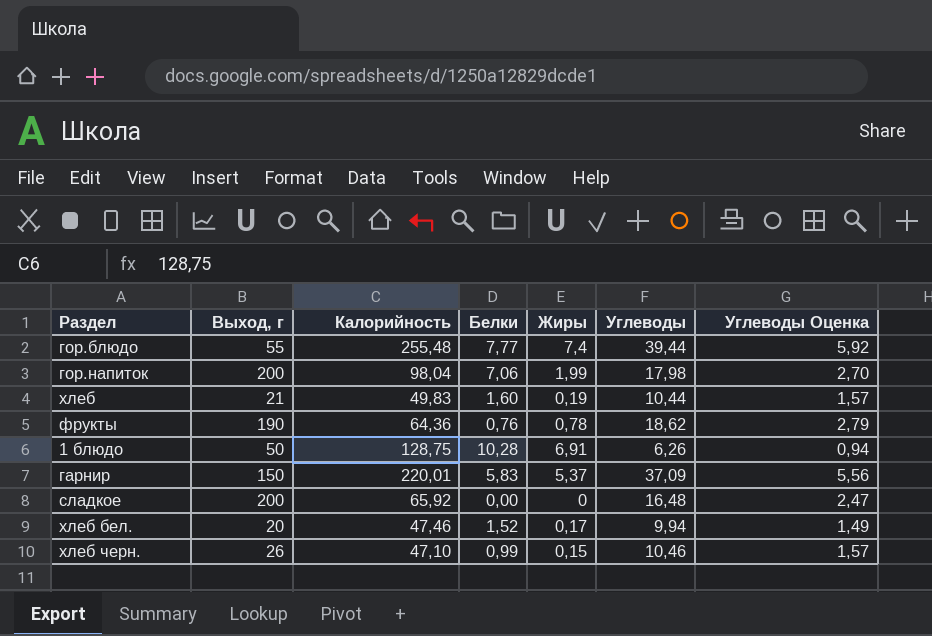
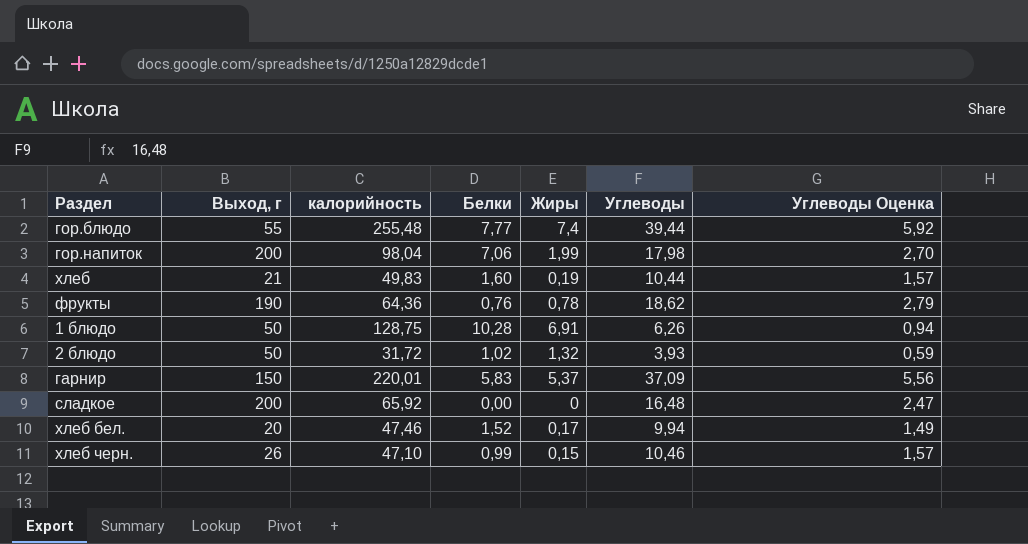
column name: Калорийность -> калорийность
row 2 блюдо: none -> 50 | 31,72 | 1,02 | 1,32 | 3,93 | 0,59

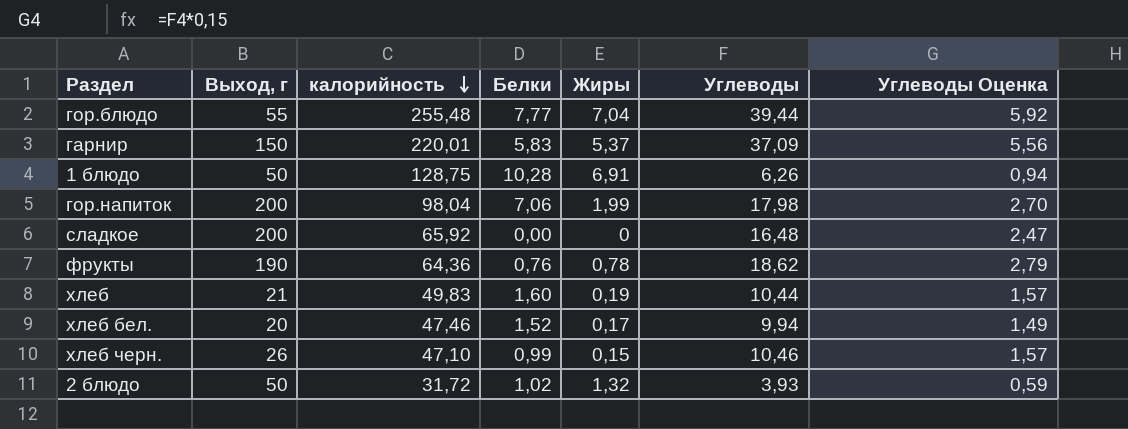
row order: none -> калорийность descending
гор.блюдо | Жиры: 7,4 -> 7,04

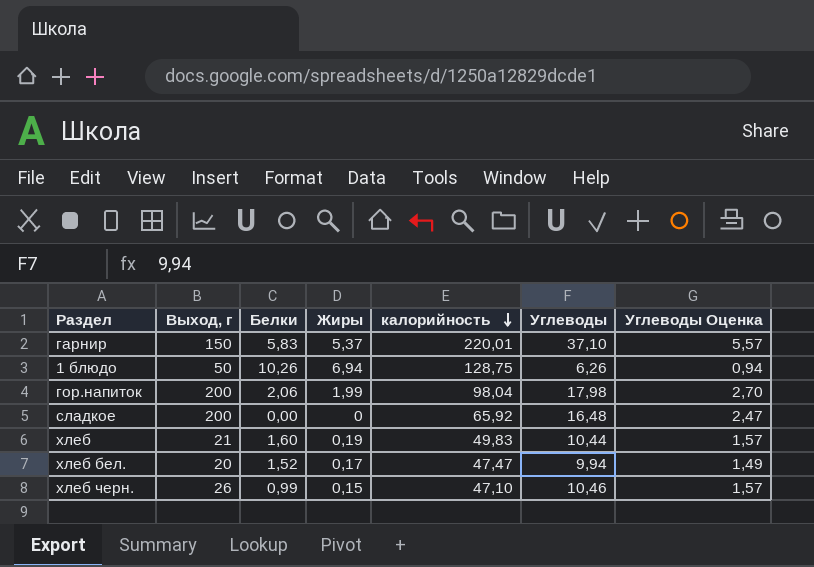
column калорийность | position: 3 -> 5
row гор.блюдо: 55 | 255,48 | 7,77 | 7,04 | 39,44 | 5,92 -> none
row фрукты: 190 | 64,36 | 0,76 | 0,78 | 18,62 | 2,79 -> none
row 2 блюдо: 50 | 31,72 | 1,02 | 1,32 | 3,93 | 0,59 -> none
гарнир | Углеводы: 37,09 -> 37,10
гарнир | Углеводы Оценка: 5,56 -> 5,57
1 блюдо | Белки: 10,28 -> 10,26
1 блюдо | Жиры: 6,91 -> 6,94
гор.напиток | Белки: 7,06 -> 2,06
хлеб бел. | калорийность: 47,46 -> 47,47

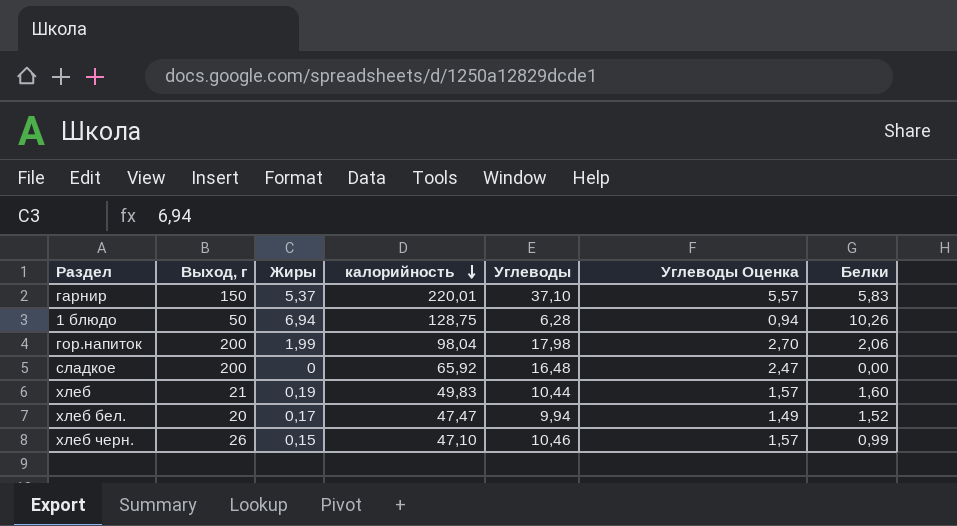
column Белки | position: 3 -> 7
1 блюдо | Углеводы: 6,26 -> 6,28

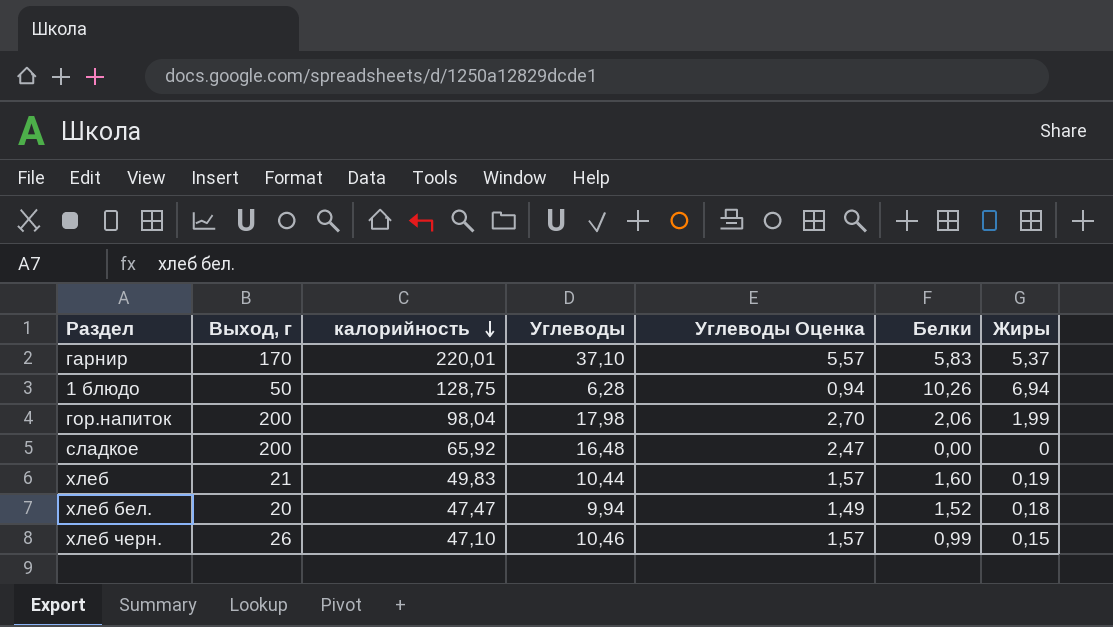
column Жиры | position: 3 -> 7
гарнир | Выход, г: 150 -> 170
хлеб бел. | Жиры: 0,17 -> 0,18

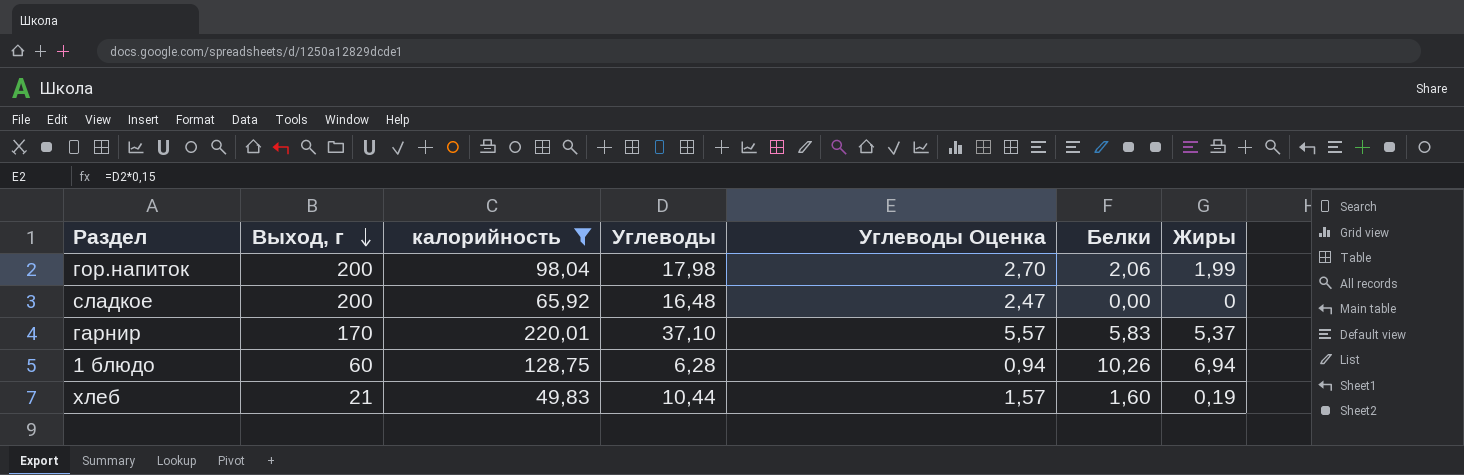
filter: none -> калорийность >= 49,83
row order: калорийность descending -> Выход, г descending
1 блюдо | Выход, г: 50 -> 60

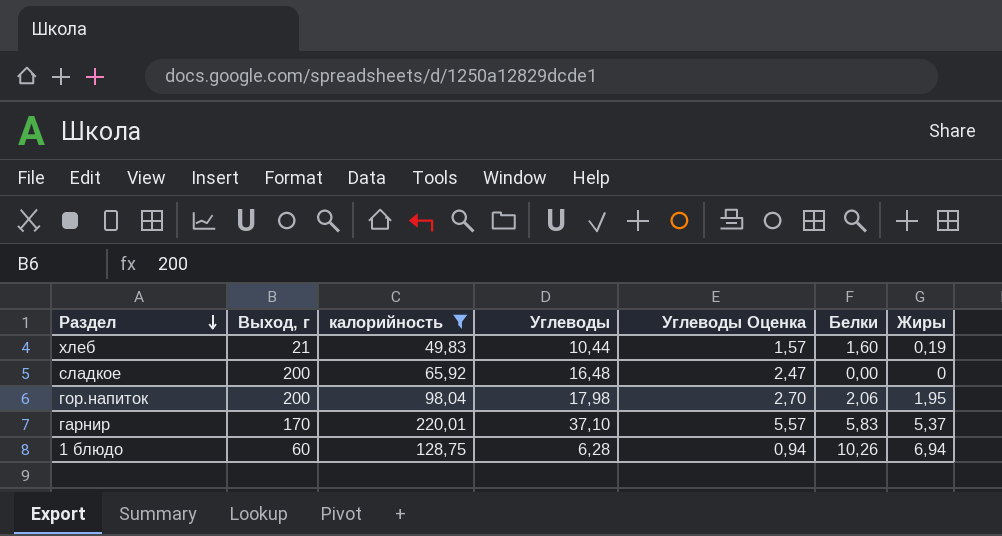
row order: Выход, г descending -> Раздел descending
гор.напиток | Жиры: 1,99 -> 1,95

